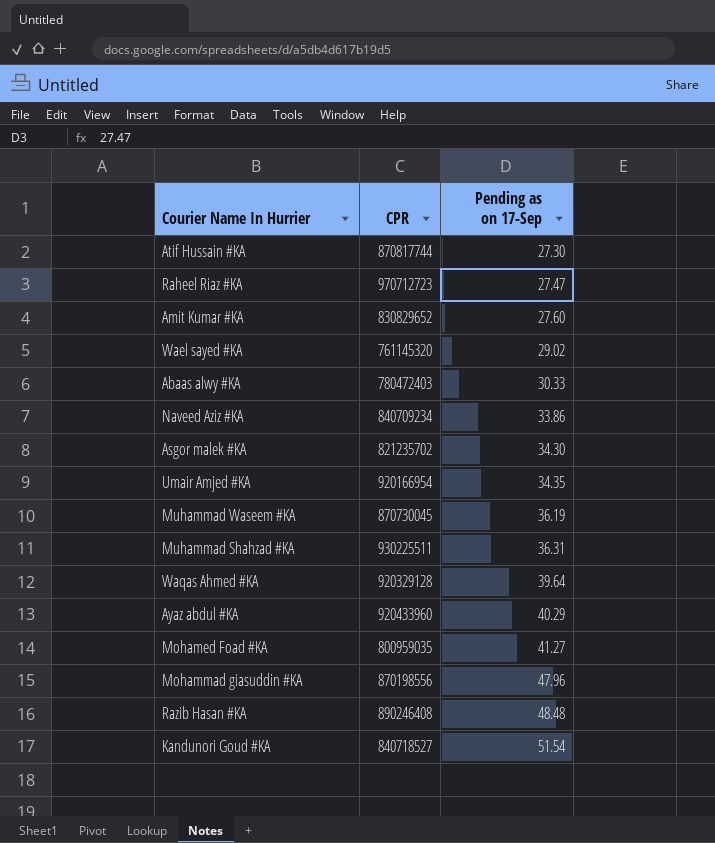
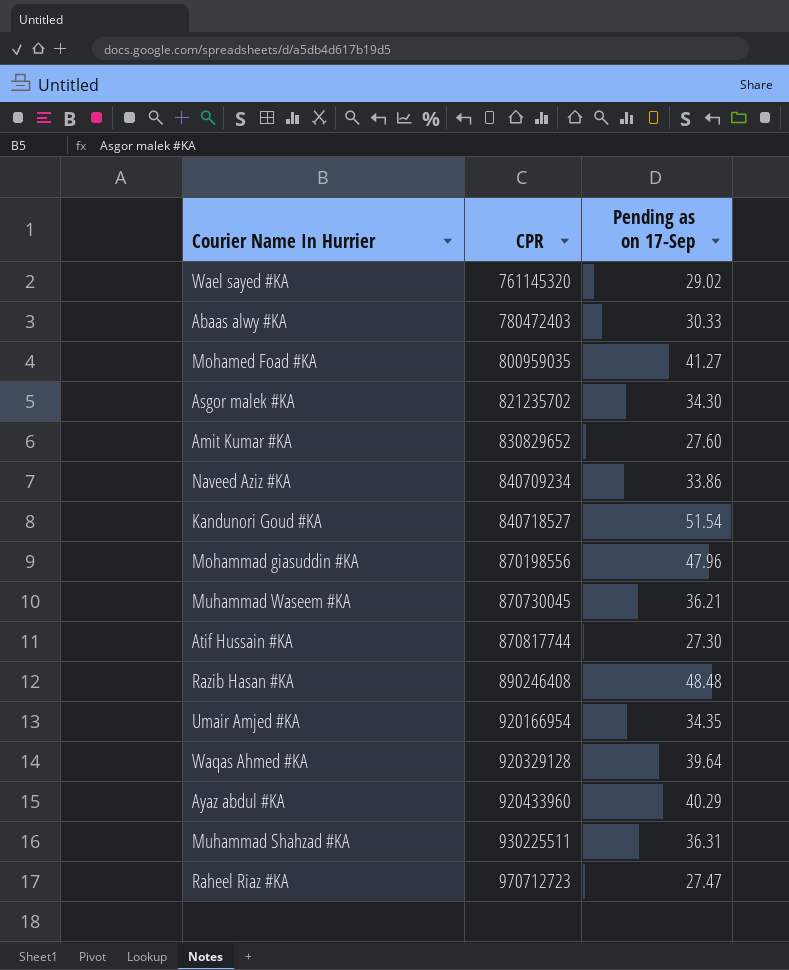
row order: Pending as on 17-Sep ascending -> CPR ascending
Muhammad Waseem #KA | Pending as on 17-Sep: 36.19 -> 36.21

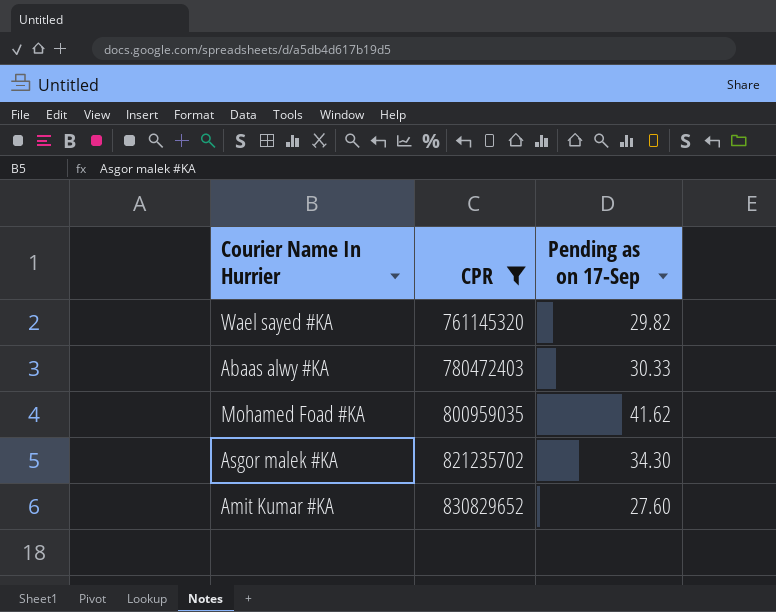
filter: none -> CPR <= 830829652
Wael sayed #KA | Pending as on 17-Sep: 29.02 -> 29.82
Mohamed Foad #KA | Pending as on 17-Sep: 41.27 -> 41.62

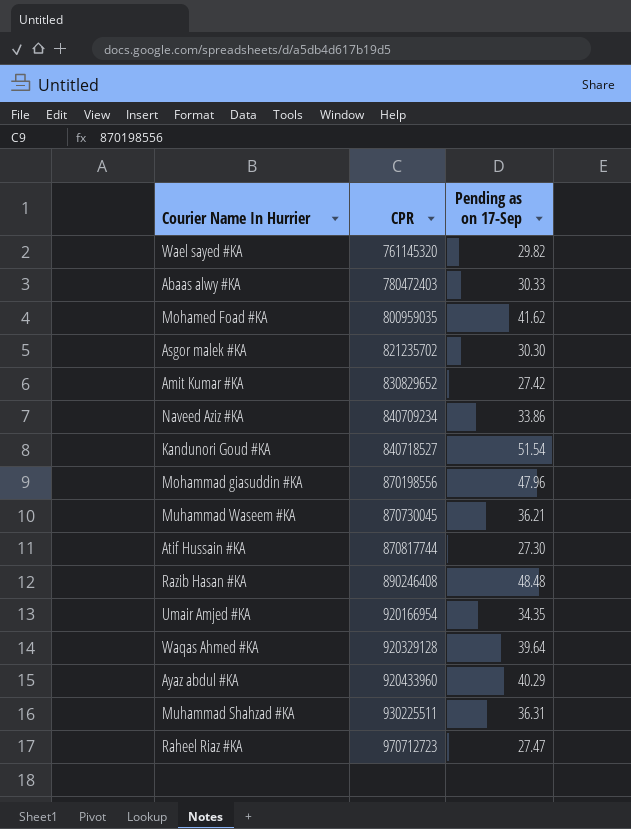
filter: CPR <= 830829652 -> none
Asgor malek #KA | Pending as on 17-Sep: 34.30 -> 30.30
Amit Kumar #KA | Pending as on 17-Sep: 27.60 -> 27.42

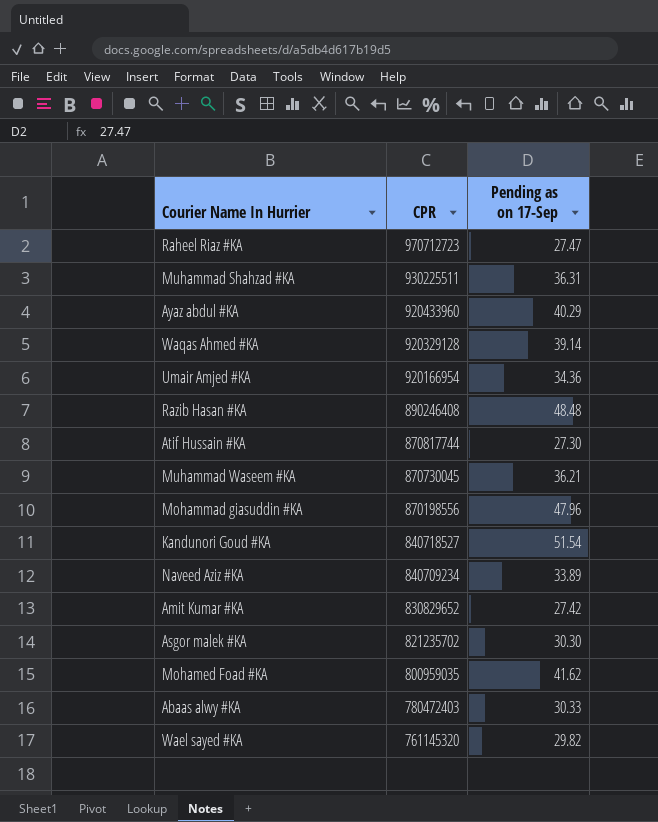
row order: CPR ascending -> CPR descending
Waqas Ahmed #KA | Pending as on 17-Sep: 39.64 -> 39.14
Umair Amjed #KA | Pending as on 17-Sep: 34.35 -> 34.36
Naveed Aziz #KA | Pending as on 17-Sep: 33.86 -> 33.89

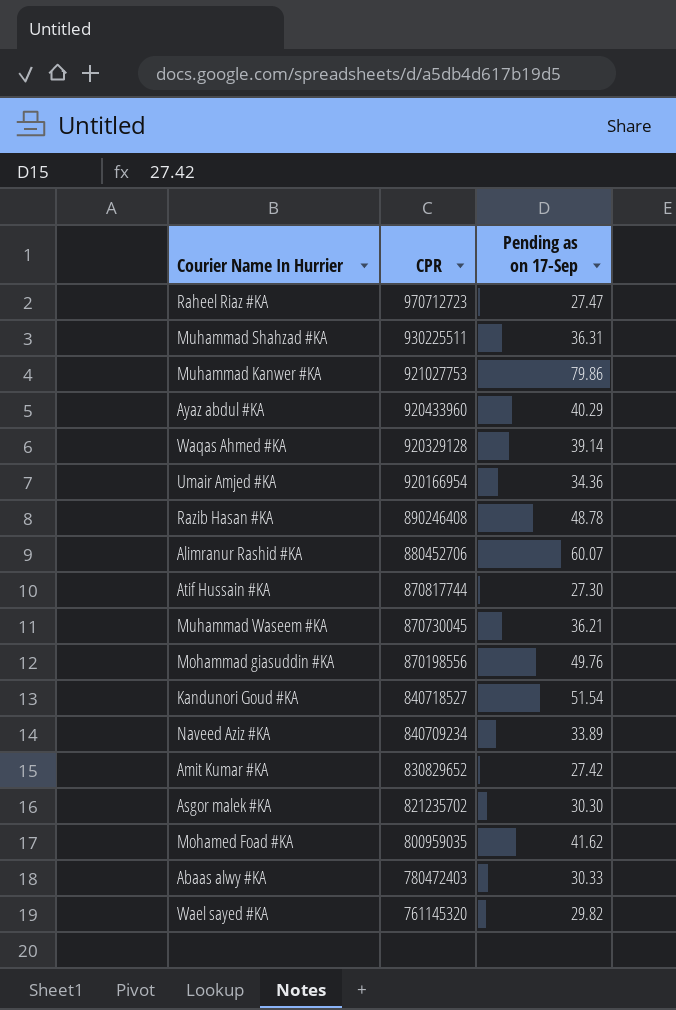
row Muhammad Kanwer #KA: none -> 921027753 | 79.86
Razib Hasan #KA | Pending as on 17-Sep: 48.48 -> 48.78
row Alimranur Rashid #KA: none -> 880452706 | 60.07
Mohammad giasuddin #KA | Pending as on 17-Sep: 47.96 -> 49.76

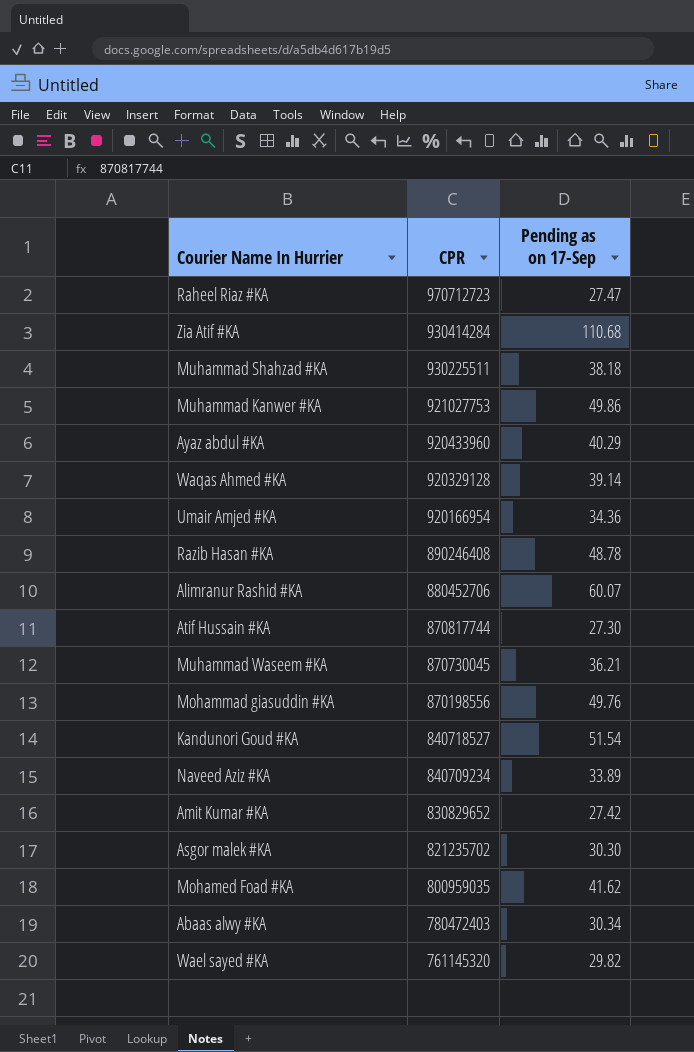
row Zia Atif #KA: none -> 930414284 | 110.68
Muhammad Shahzad #KA | Pending as on 17-Sep: 36.31 -> 38.18
Muhammad Kanwer #KA | Pending as on 17-Sep: 79.86 -> 49.86
Abaas alwy #KA | Pending as on 17-Sep: 30.33 -> 30.34

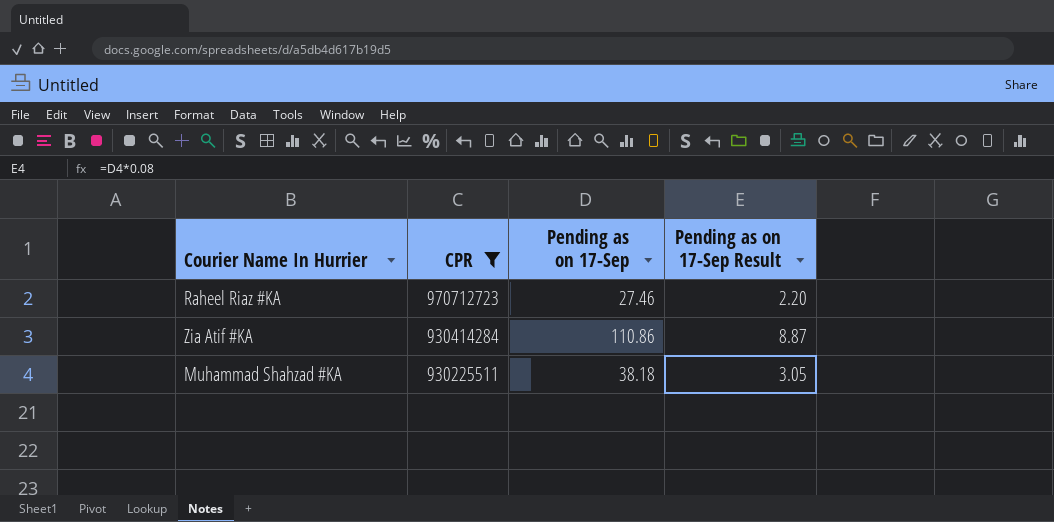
filter: none -> CPR >= 930225511
column Pending as on 17-Sep Result | formula: none -> [Pending as on 17-Sep] * 0.08
Raheel Riaz #KA | Pending as on 17-Sep: 27.47 -> 27.46
Zia Atif #KA | Pending as on 17-Sep: 110.68 -> 110.86

